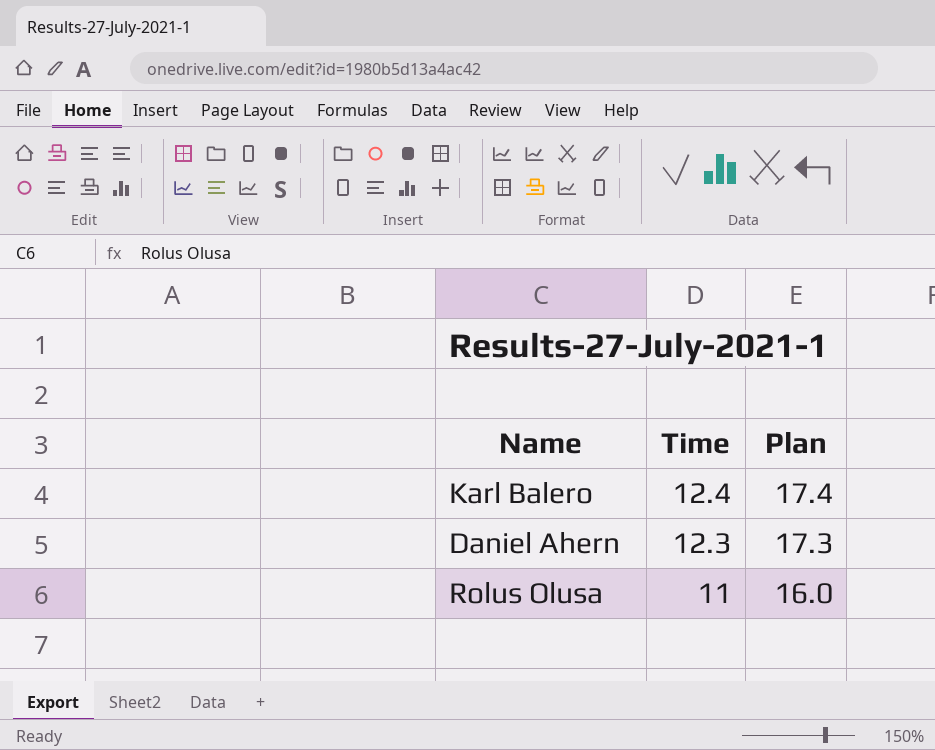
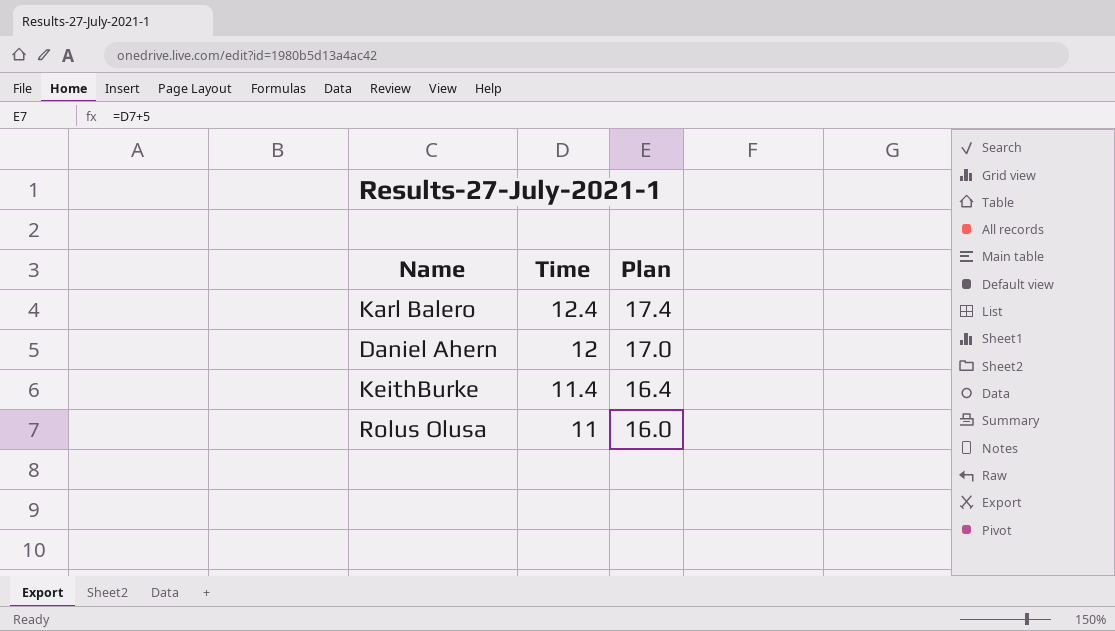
Daniel Ahern | Time: 12.3 -> 12
Daniel Ahern | Plan: 17.3 -> 17.0
row KeithBurke: none -> 11.4 | 16.4

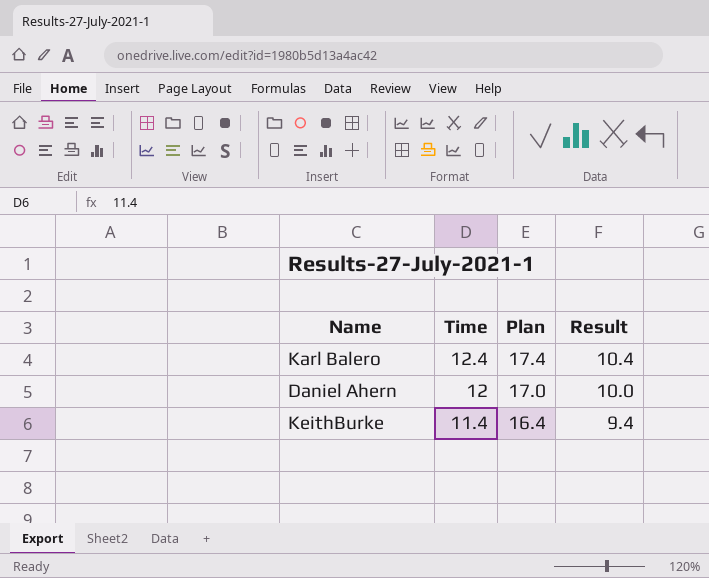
column Result | formula: none -> [Time] - 2
row Rolus Olusa: 11 | 16.0 -> none

